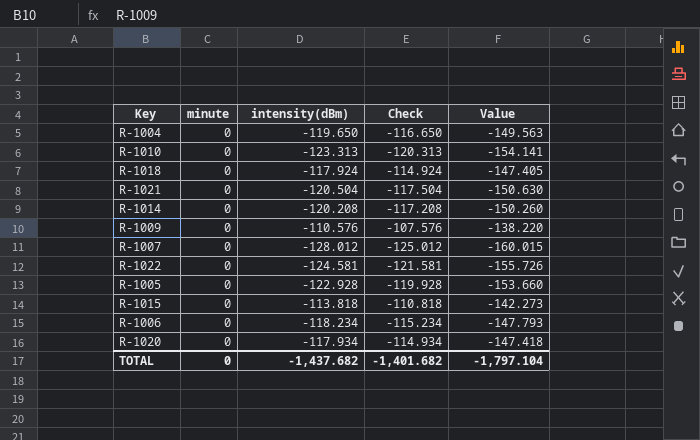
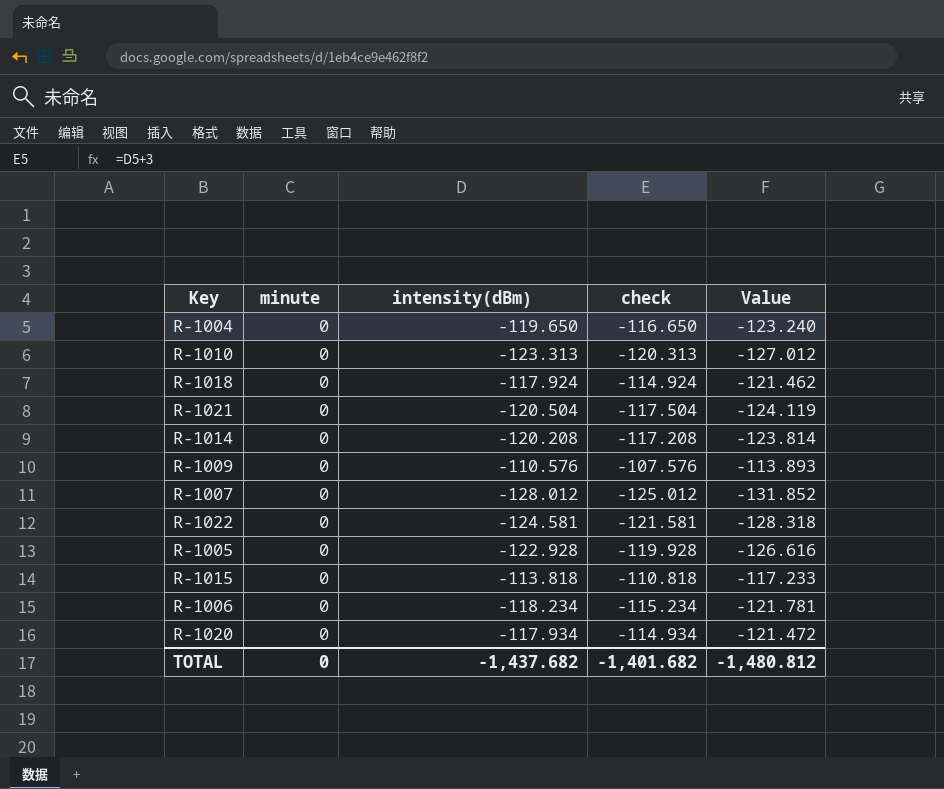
column name: Check -> check
column Value | formula: [intensity(dBm)] * 1.25 -> [intensity(dBm)] * 1.03
TOTAL | Value: -1,797.104 -> -1,480.812

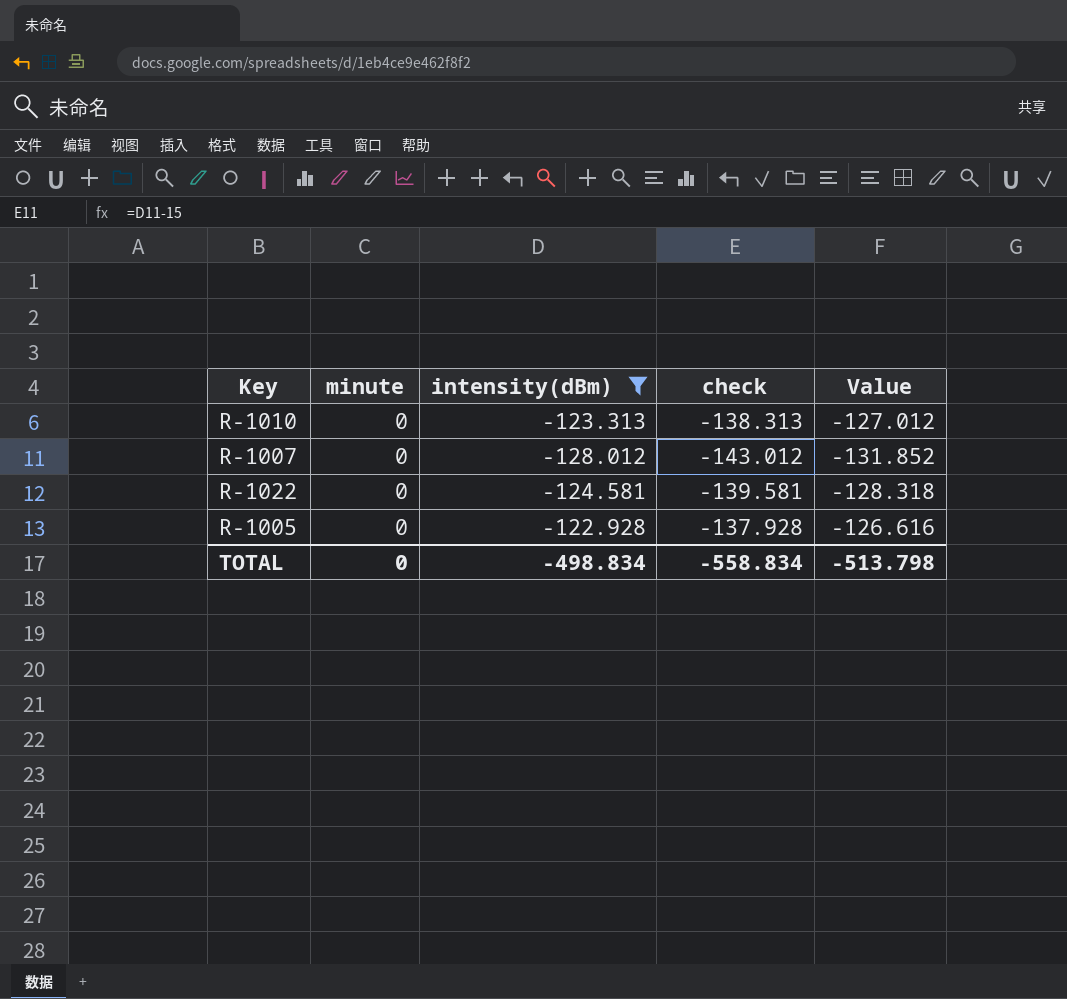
filter: none -> intensity(dBm) <= -122.928
column check | formula: [intensity(dBm)] + 3 -> [intensity(dBm)] - 15
TOTAL | intensity(dBm): -1,437.682 -> -498.834
TOTAL | check: -1,401.682 -> -558.834
TOTAL | Value: -1,480.812 -> -513.798

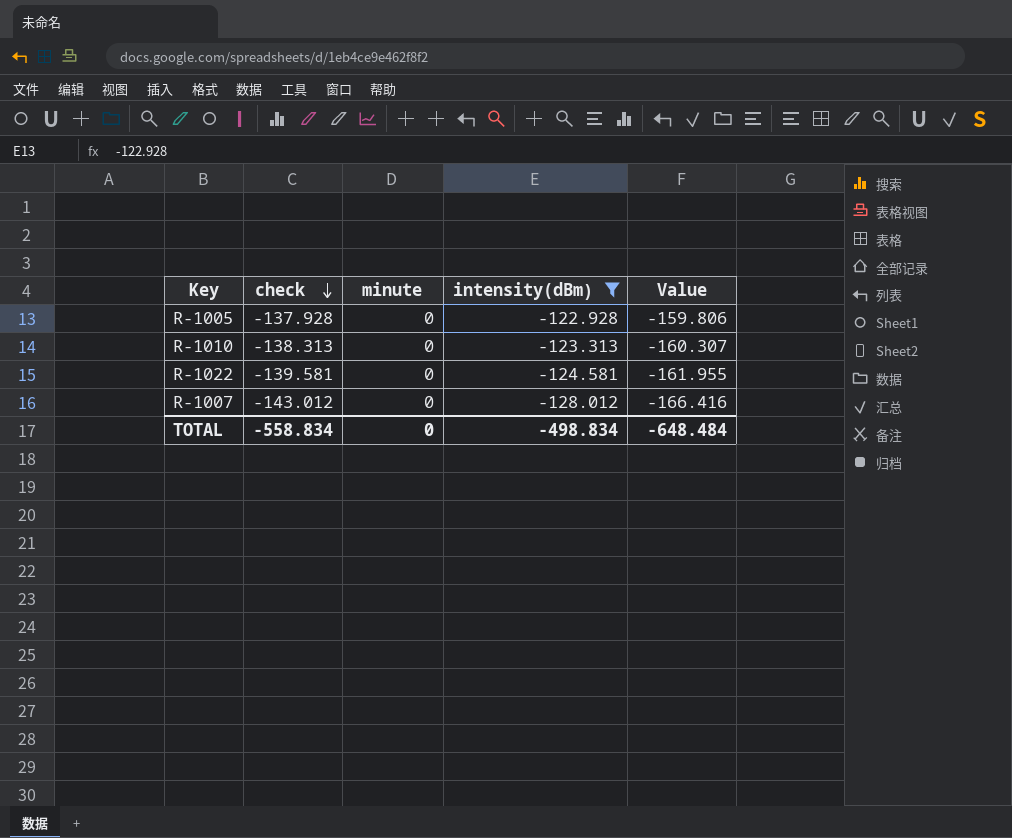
row order: none -> check descending
column check | position: 4 -> 2
column Value | formula: [intensity(dBm)] * 1.03 -> [intensity(dBm)] * 1.3
TOTAL | Value: -513.798 -> -648.484

